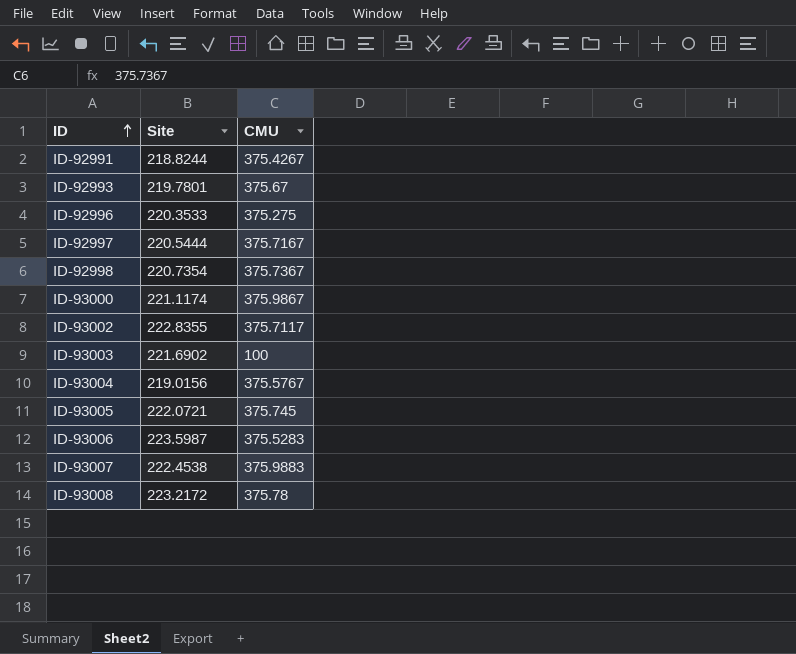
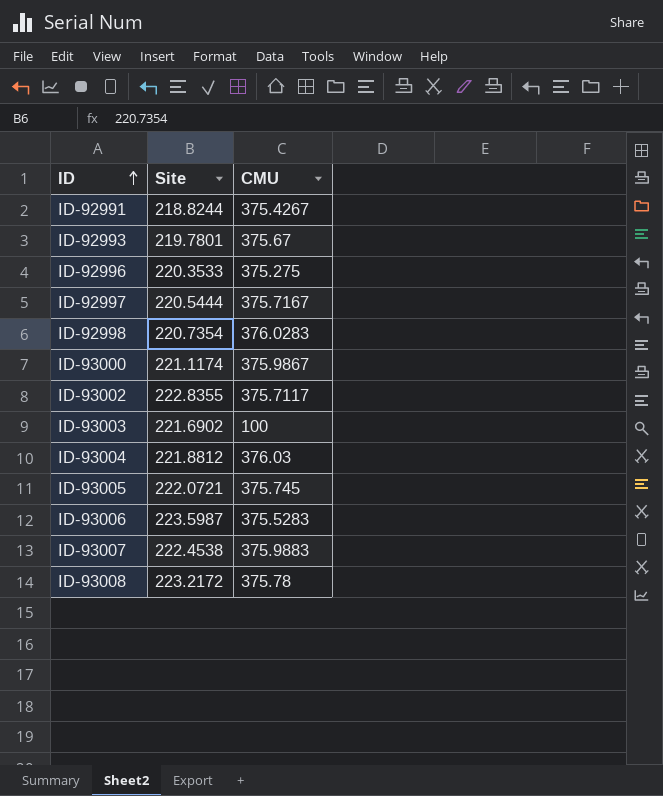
ID-92998 | CMU: 375.7367 -> 376.0283
ID-93004 | Site: 219.0156 -> 221.8812
ID-93004 | CMU: 375.5767 -> 376.03

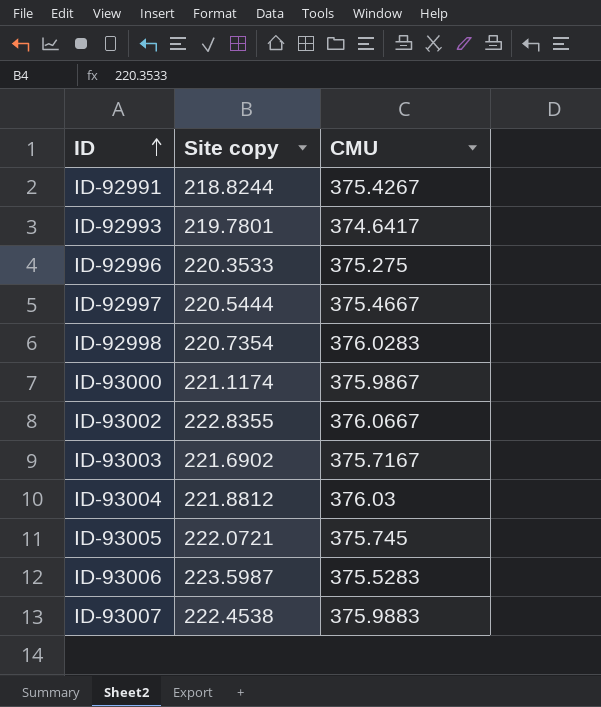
column name: Site -> Site copy
row ID-93008: 223.2172 | 375.78 -> none
ID-92993 | CMU: 375.67 -> 374.6417
ID-92997 | CMU: 375.7167 -> 375.4667
ID-93002 | CMU: 375.7117 -> 376.0667
ID-93003 | CMU: 100 -> 375.7167

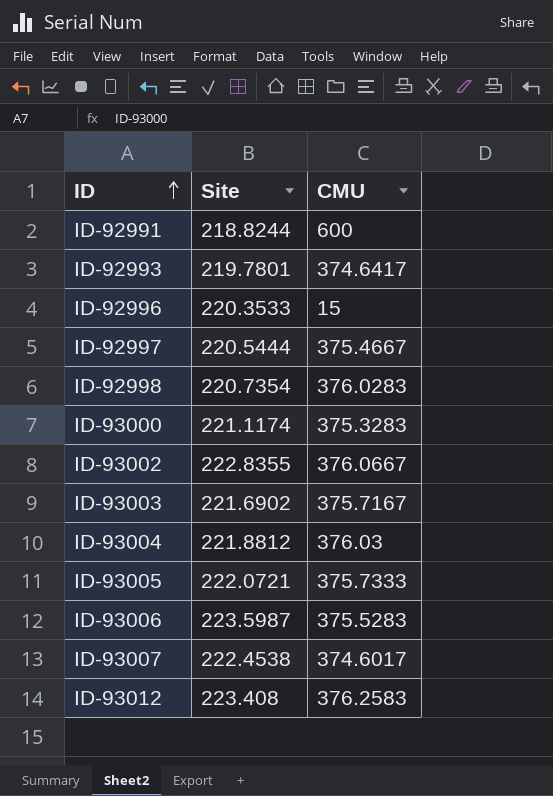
column name: Site copy -> Site
ID-92991 | CMU: 375.4267 -> 600
ID-92996 | CMU: 375.275 -> 15
ID-93000 | CMU: 375.9867 -> 375.3283
ID-93005 | CMU: 375.745 -> 375.7333
ID-93007 | CMU: 375.9883 -> 374.6017
row ID-93012: none -> 223.408 | 376.2583

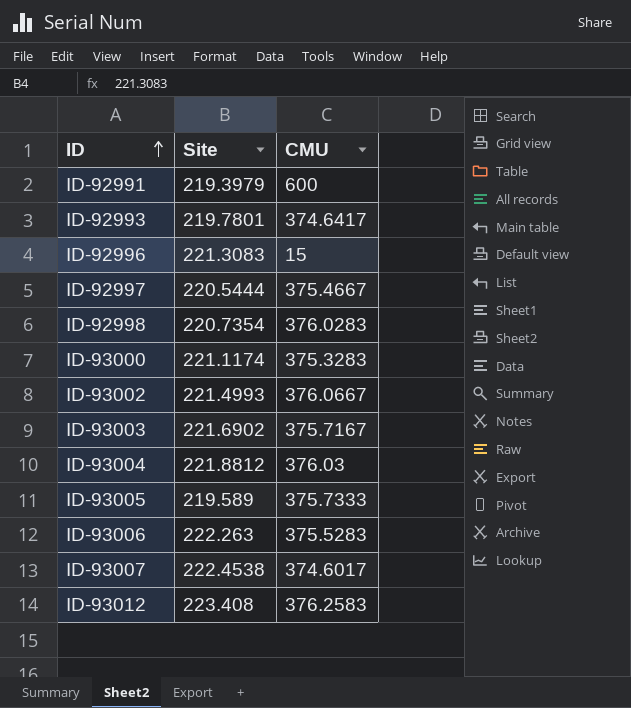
ID-92991 | Site: 218.8244 -> 219.3979
ID-92996 | Site: 220.3533 -> 221.3083
ID-93002 | Site: 222.8355 -> 221.4993
ID-93005 | Site: 222.0721 -> 219.589
ID-93006 | Site: 223.5987 -> 222.263

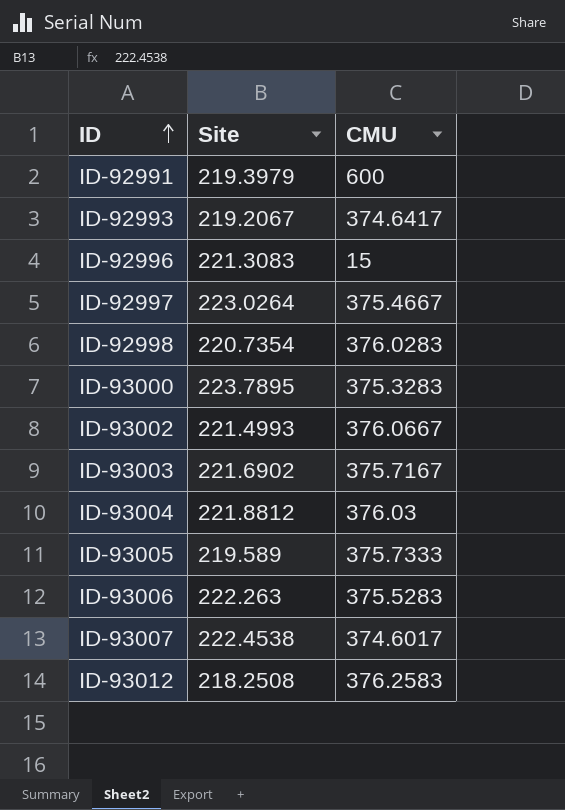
ID-92993 | Site: 219.7801 -> 219.2067
ID-92997 | Site: 220.5444 -> 223.0264
ID-93000 | Site: 221.1174 -> 223.7895
ID-93012 | Site: 223.408 -> 218.2508

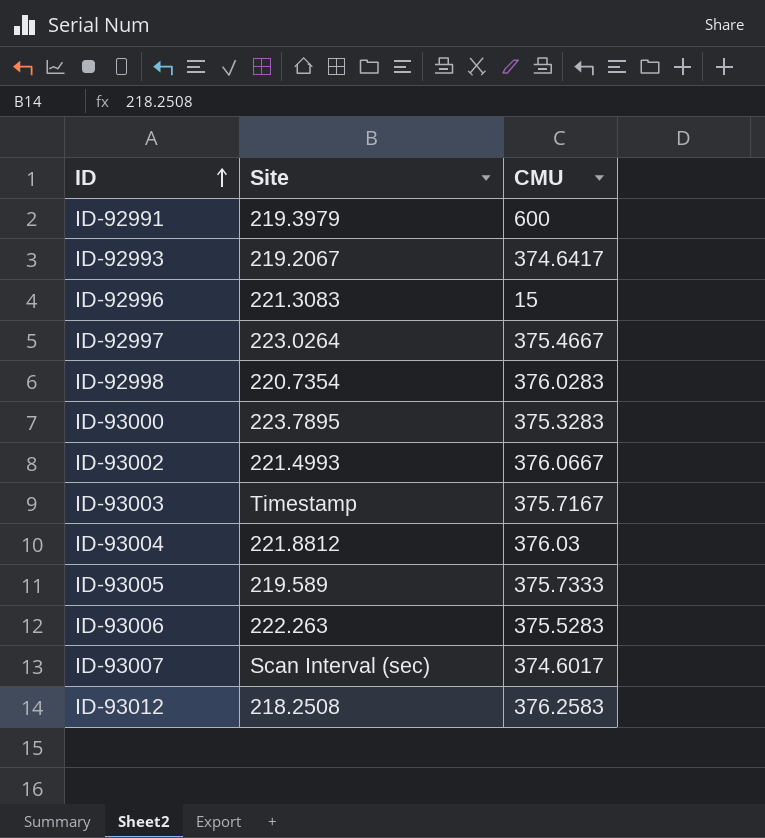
ID-93003 | Site: 221.6902 -> Timestamp
ID-93007 | Site: 222.4538 -> Scan Interval (sec)

